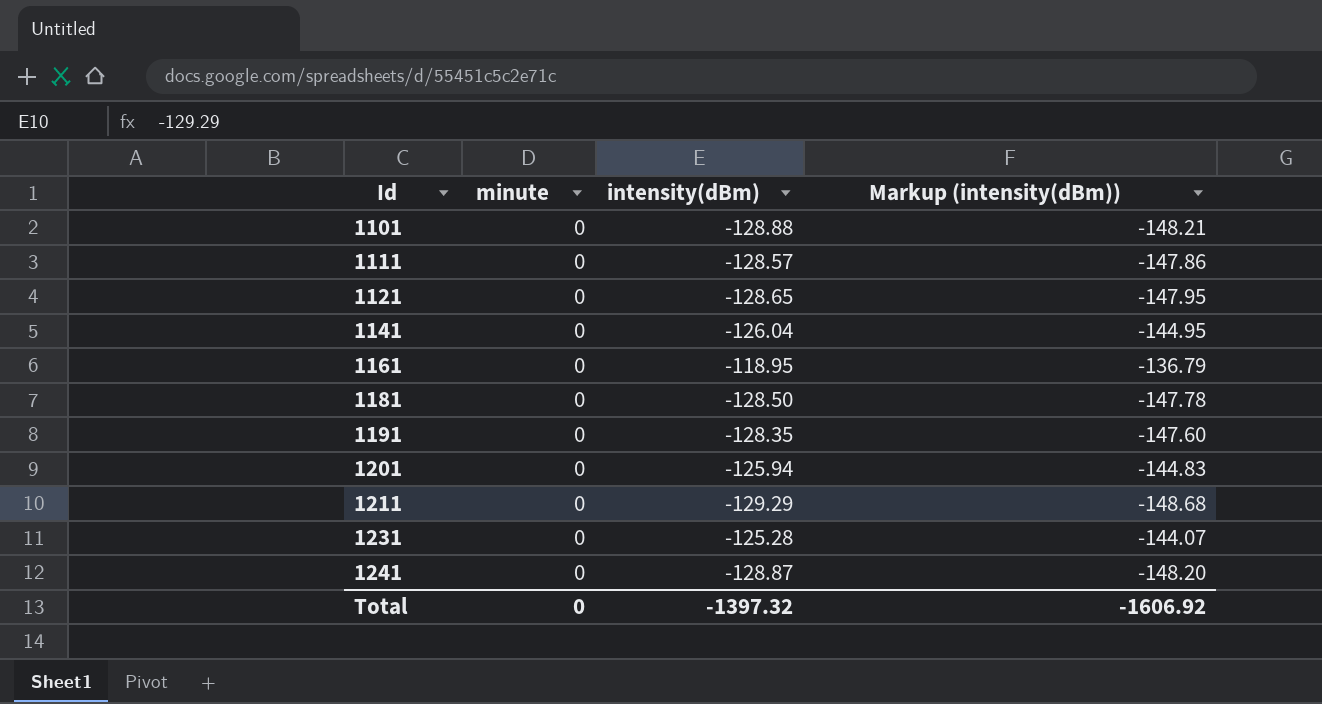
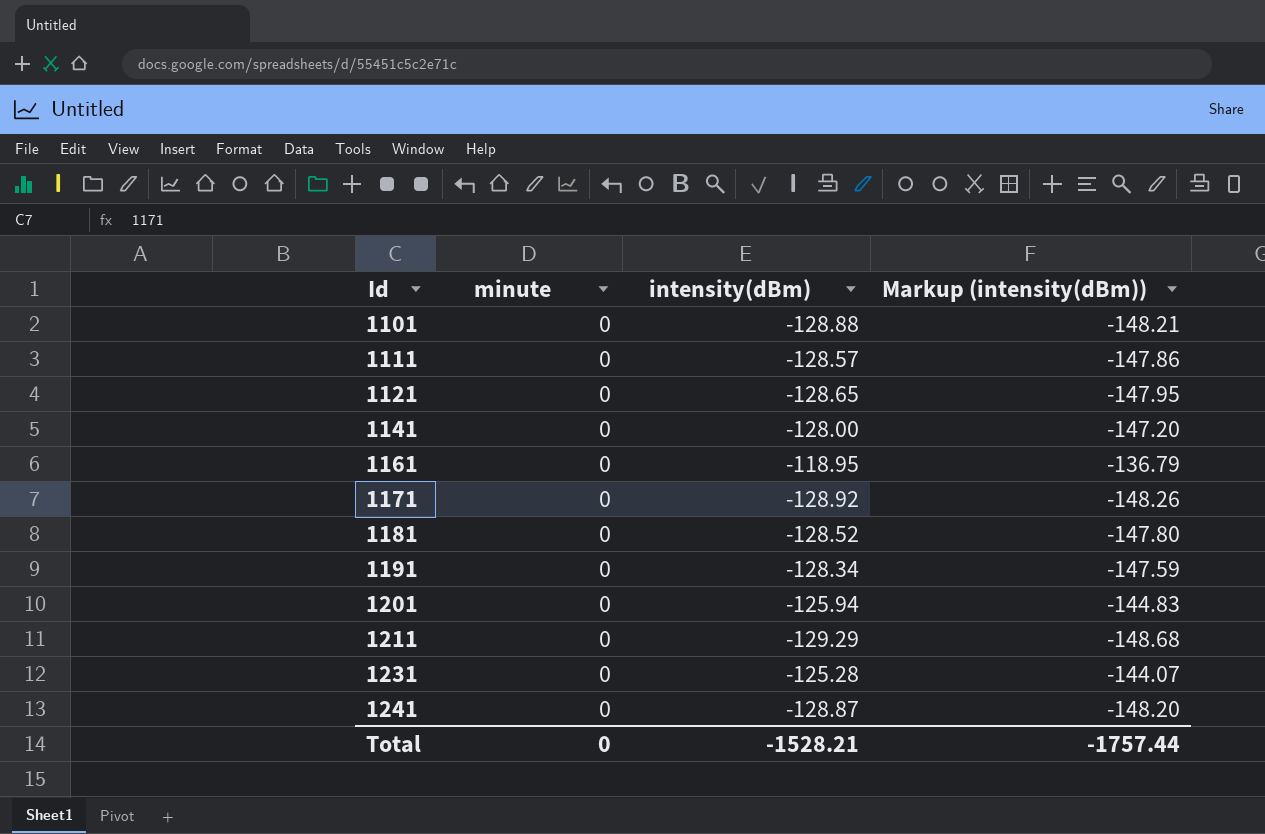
1141 | intensity(dBm): -126.04 -> -128.00
1141 | Markup (intensity(dBm)): -144.95 -> -147.20
row 1171: none -> 0 | -128.92 | -148.26
1181 | intensity(dBm): -128.50 -> -128.52
1181 | Markup (intensity(dBm)): -147.78 -> -147.80
1191 | intensity(dBm): -128.35 -> -128.34
1191 | Markup (intensity(dBm)): -147.60 -> -147.59
Total | intensity(dBm): -1397.32 -> -1528.21
Total | Markup (intensity(dBm)): -1606.92 -> -1757.44

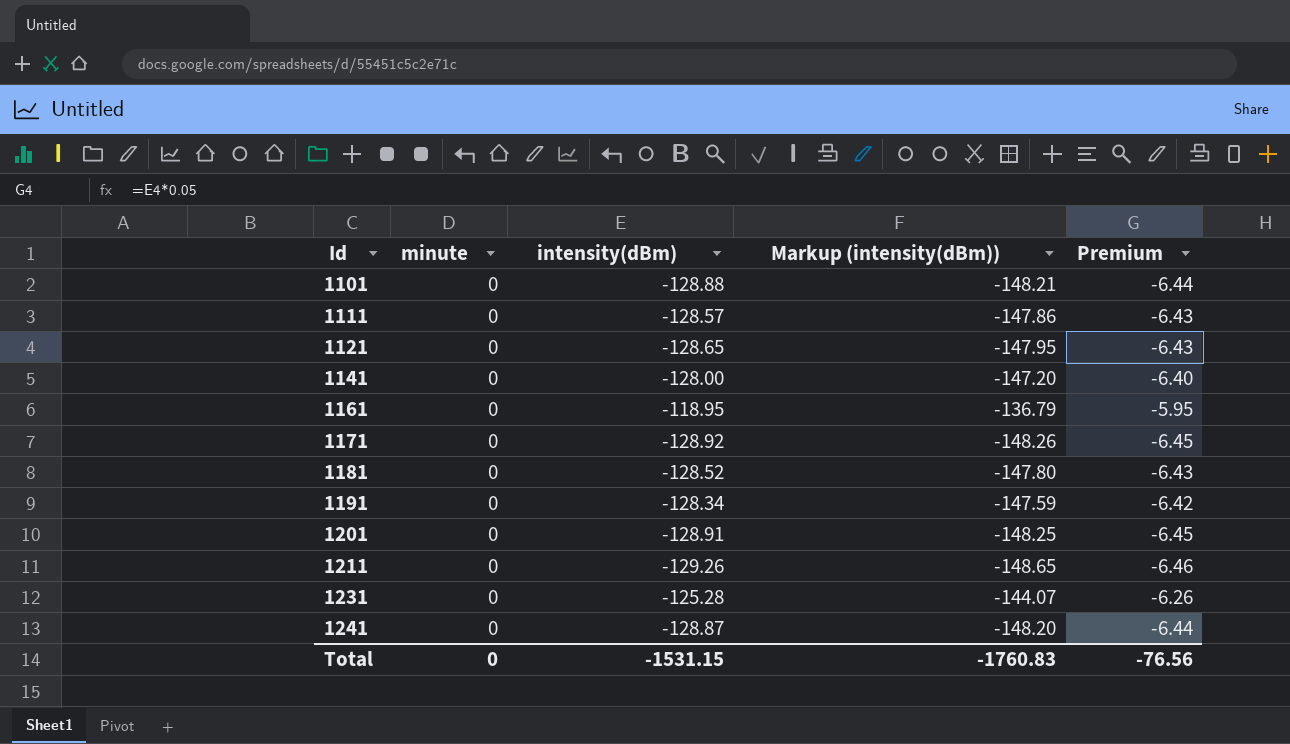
column Premium | formula: none -> [intensity(dBm)] * 0.05
1201 | intensity(dBm): -125.94 -> -128.91
1201 | Markup (intensity(dBm)): -144.83 -> -148.25
1211 | intensity(dBm): -129.29 -> -129.26
1211 | Markup (intensity(dBm)): -148.68 -> -148.65
Total | intensity(dBm): -1528.21 -> -1531.15
Total | Markup (intensity(dBm)): -1757.44 -> -1760.83

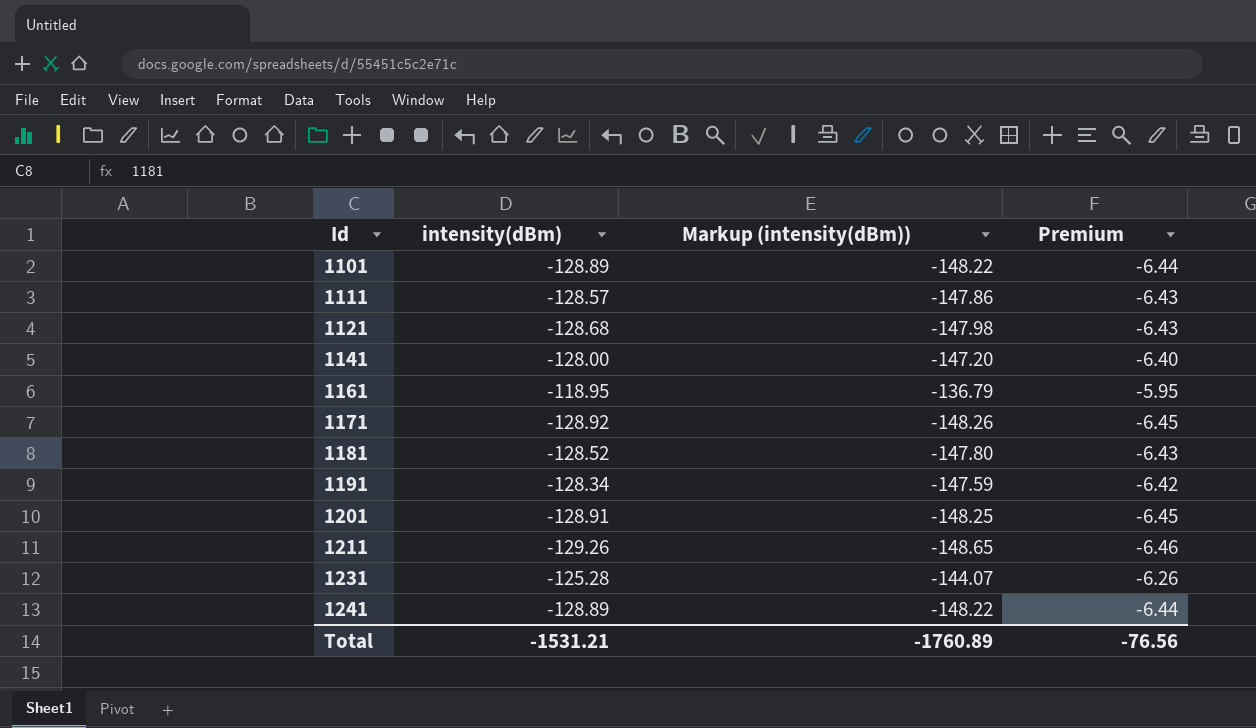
column minute | position: 2 -> none
1101 | intensity(dBm): -128.88 -> -128.89
1101 | Markup (intensity(dBm)): -148.21 -> -148.22
1121 | intensity(dBm): -128.65 -> -128.68
1121 | Markup (intensity(dBm)): -147.95 -> -147.98
1241 | intensity(dBm): -128.87 -> -128.89
1241 | Markup (intensity(dBm)): -148.20 -> -148.22
Total | intensity(dBm): -1531.15 -> -1531.21
Total | Markup (intensity(dBm)): -1760.83 -> -1760.89

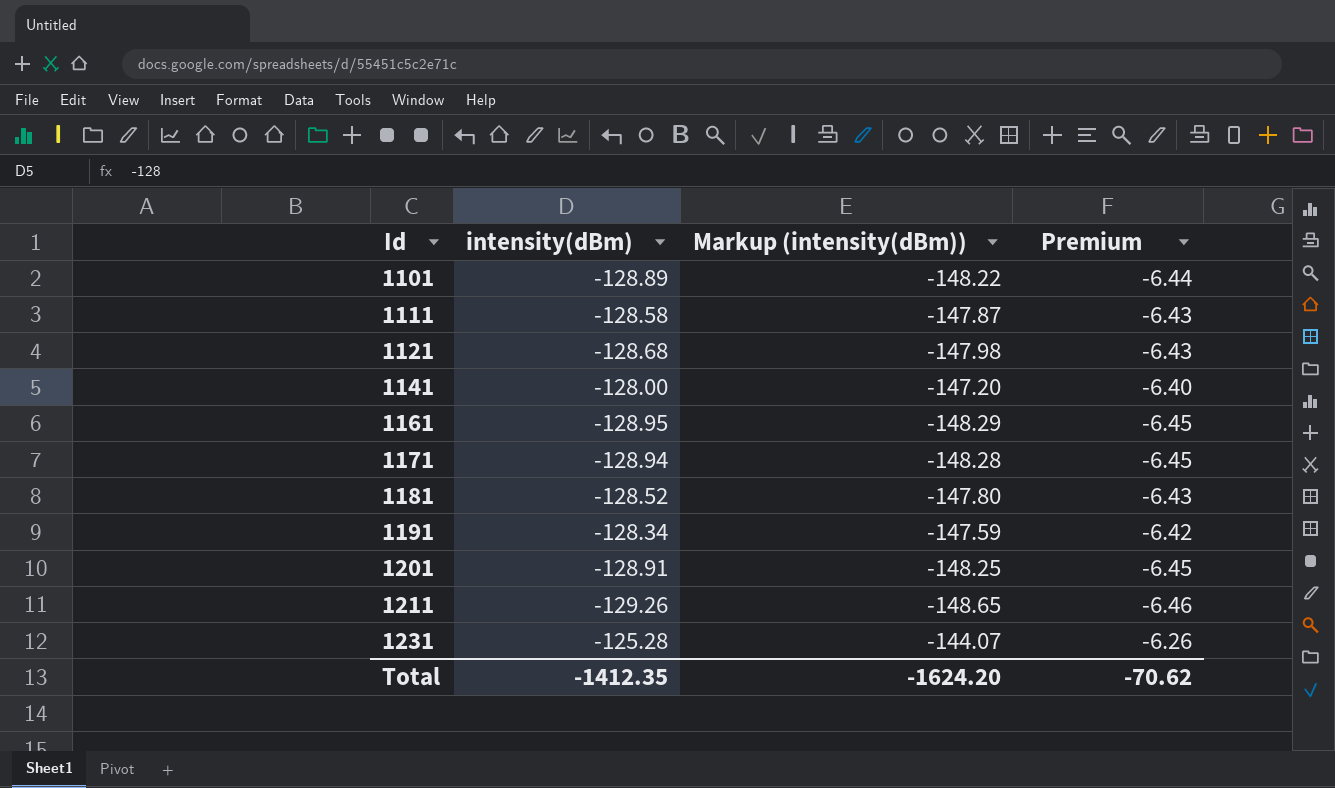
row 1241: -128.89 | -148.22 | -6.44 -> none
1111 | intensity(dBm): -128.57 -> -128.58
1111 | Markup (intensity(dBm)): -147.86 -> -147.87
1161 | intensity(dBm): -118.95 -> -128.95
1161 | Markup (intensity(dBm)): -136.79 -> -148.29
1161 | Premium: -5.95 -> -6.45
1171 | intensity(dBm): -128.92 -> -128.94
1171 | Markup (intensity(dBm)): -148.26 -> -148.28
Total | intensity(dBm): -1531.21 -> -1412.35
Total | Markup (intensity(dBm)): -1760.89 -> -1624.20
Total | Premium: -76.56 -> -70.62

